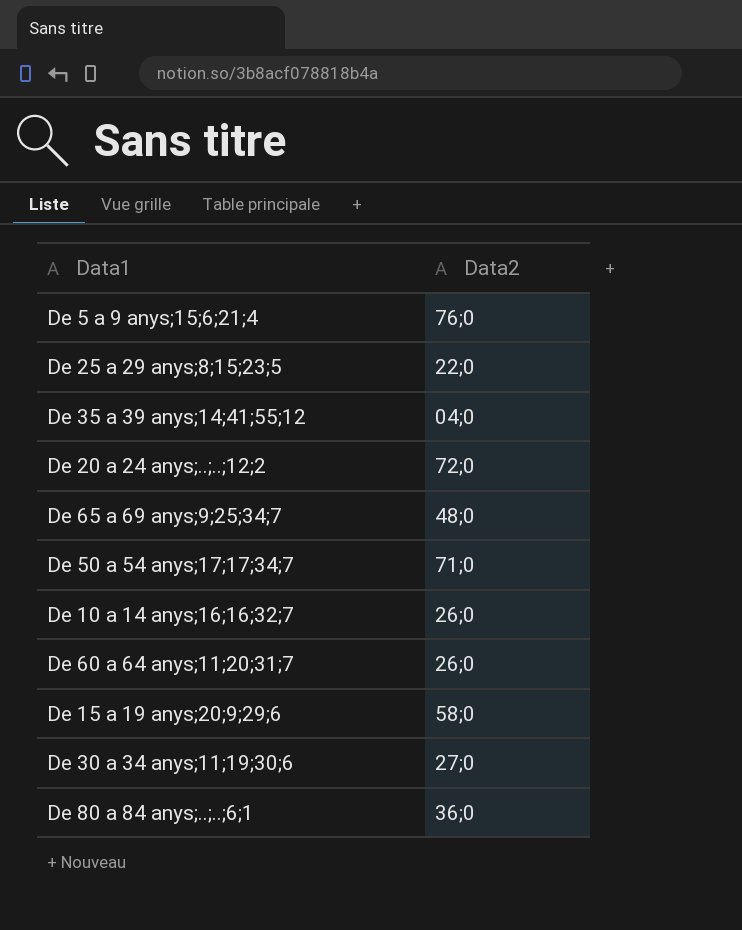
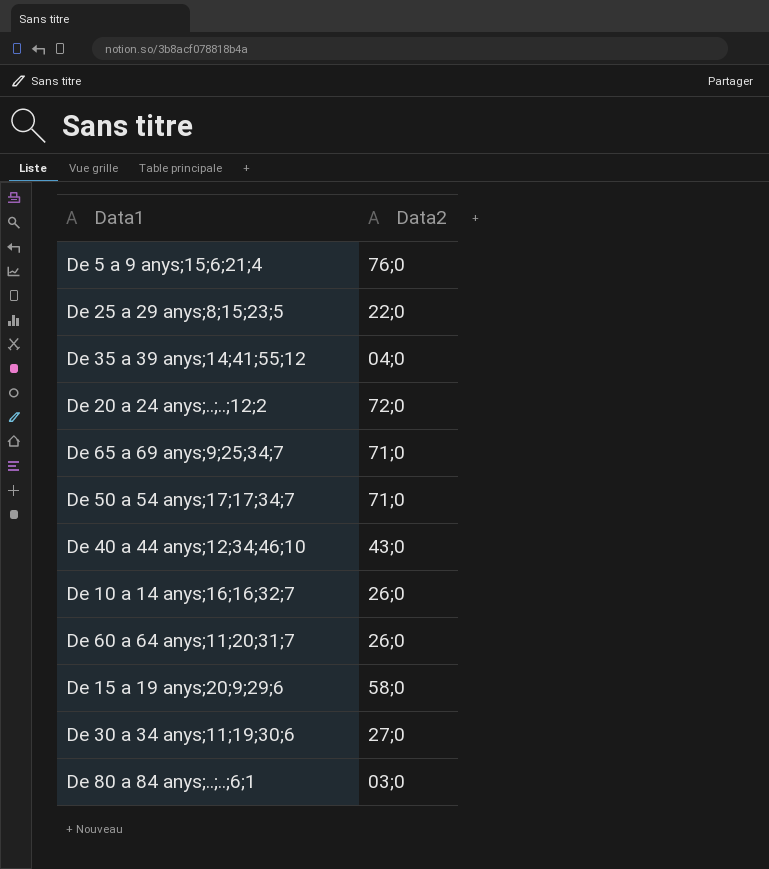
De 65 a 69 anys;9;25;34;7 | Data2: 48;0 -> 71;0
row De 40 a 44 anys;12;34;46;10: none -> 43;0
De 80 a 84 anys;..;..;6;1 | Data2: 36;0 -> 03;0

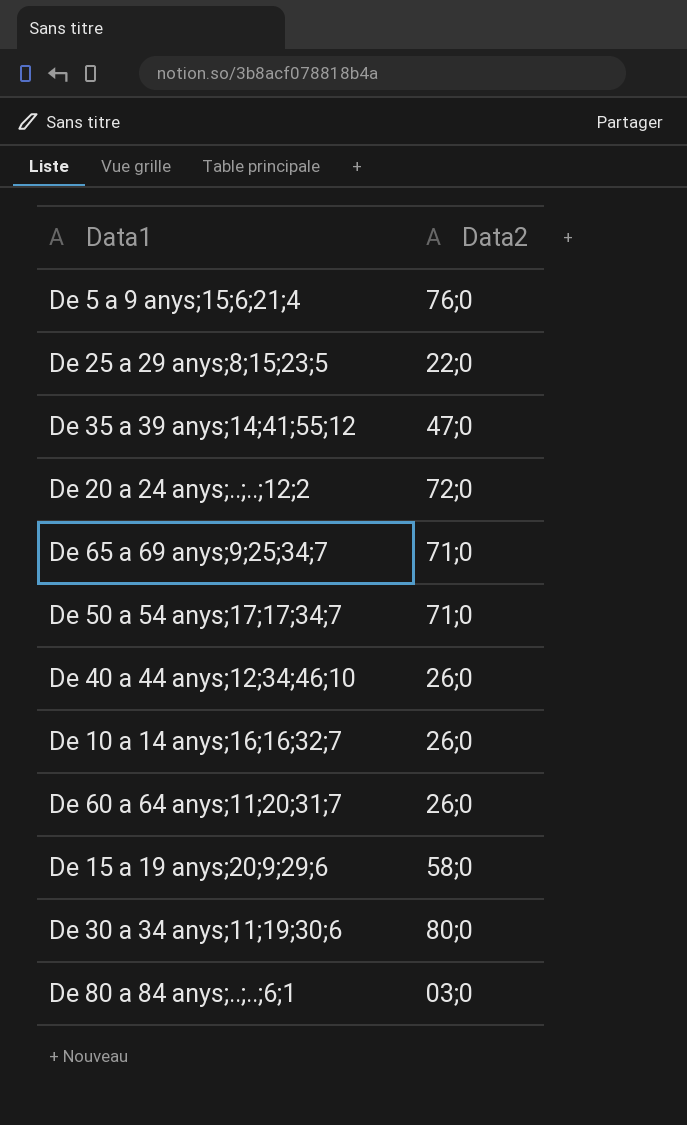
De 35 a 39 anys;14;41;55;12 | Data2: 04;0 -> 47;0
De 40 a 44 anys;12;34;46;10 | Data2: 43;0 -> 26;0
De 30 a 34 anys;11;19;30;6 | Data2: 27;0 -> 80;0

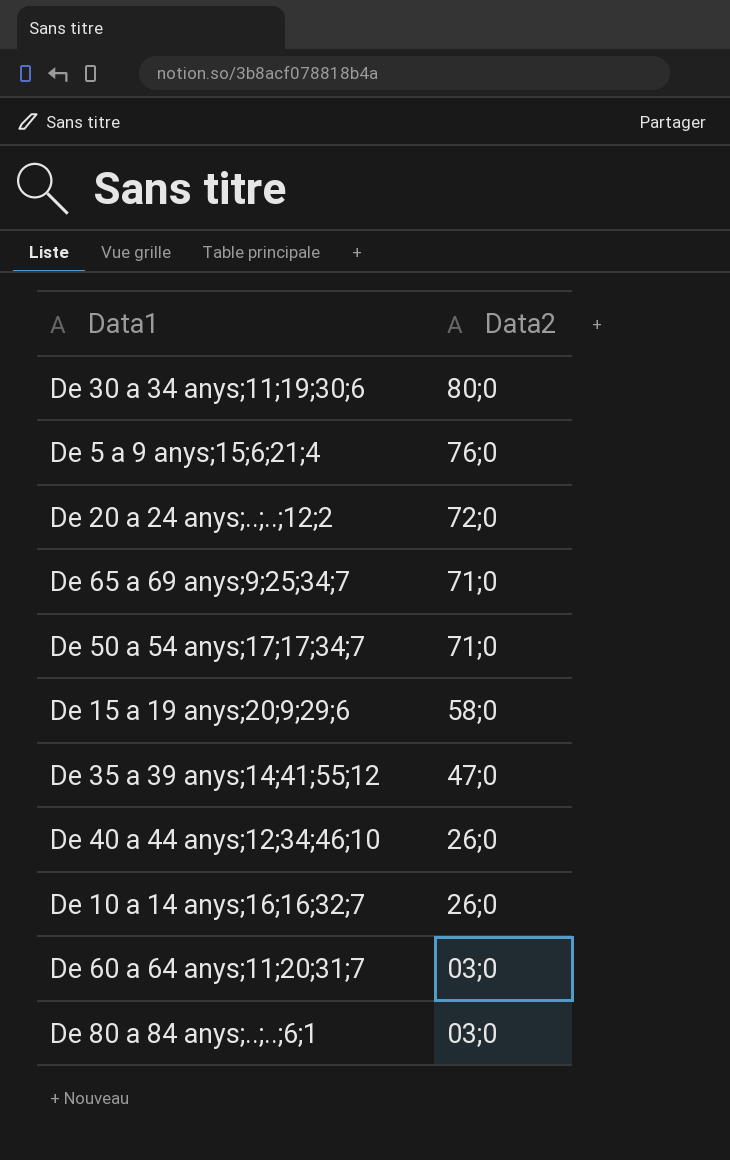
row order: none -> Data2 descending
row De 25 a 29 anys;8;15;23;5: 22;0 -> none
De 60 a 64 anys;11;20;31;7 | Data2: 26;0 -> 03;0

